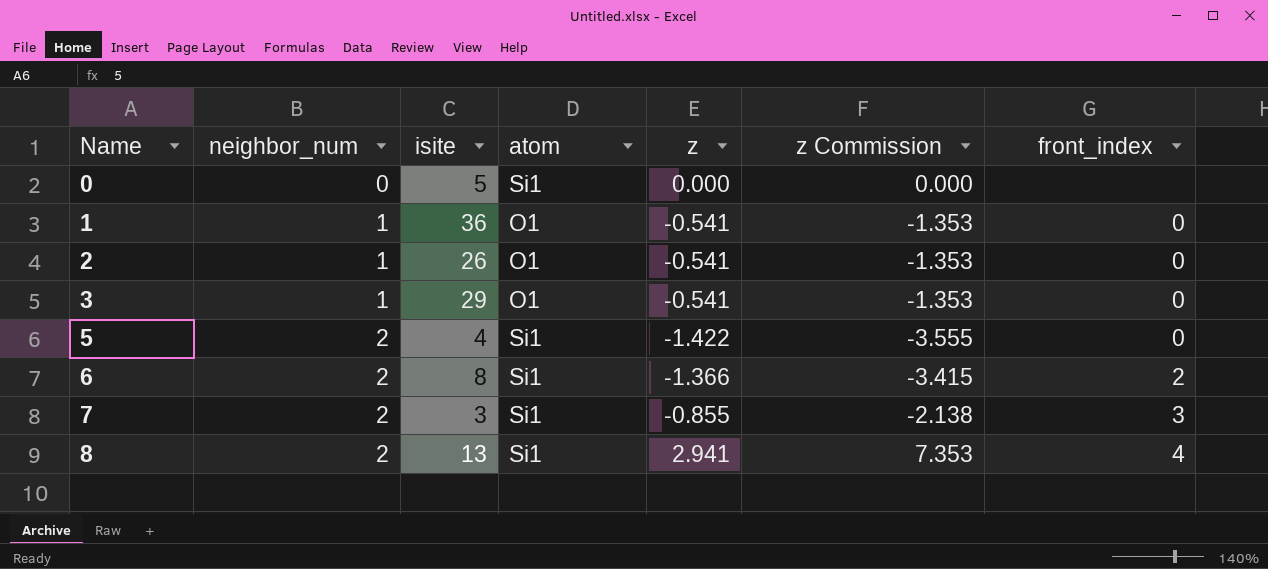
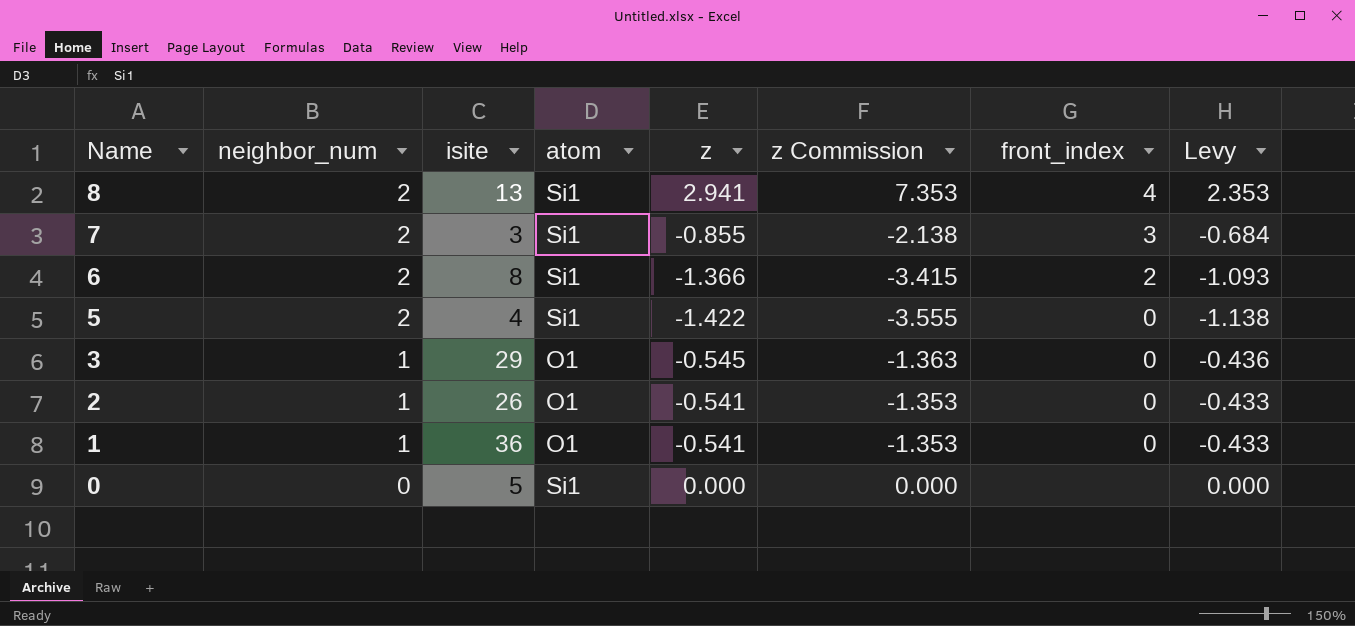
row order: Name ascending -> Name descending
column Levy | formula: none -> [z] * 0.8
3 | z: -0.541 -> -0.545
3 | z Commission: -1.353 -> -1.363

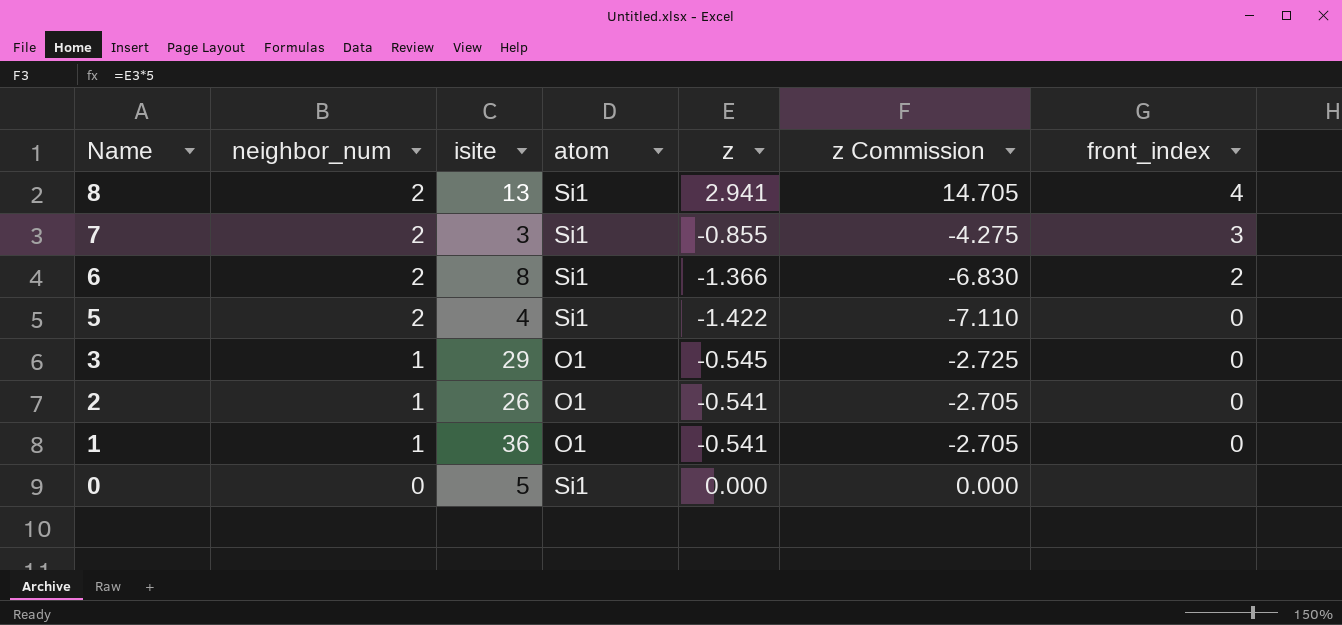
column Levy | formula: [z] * 0.8 -> none
column z Commission | formula: [z] * 2.5 -> [z] * 5

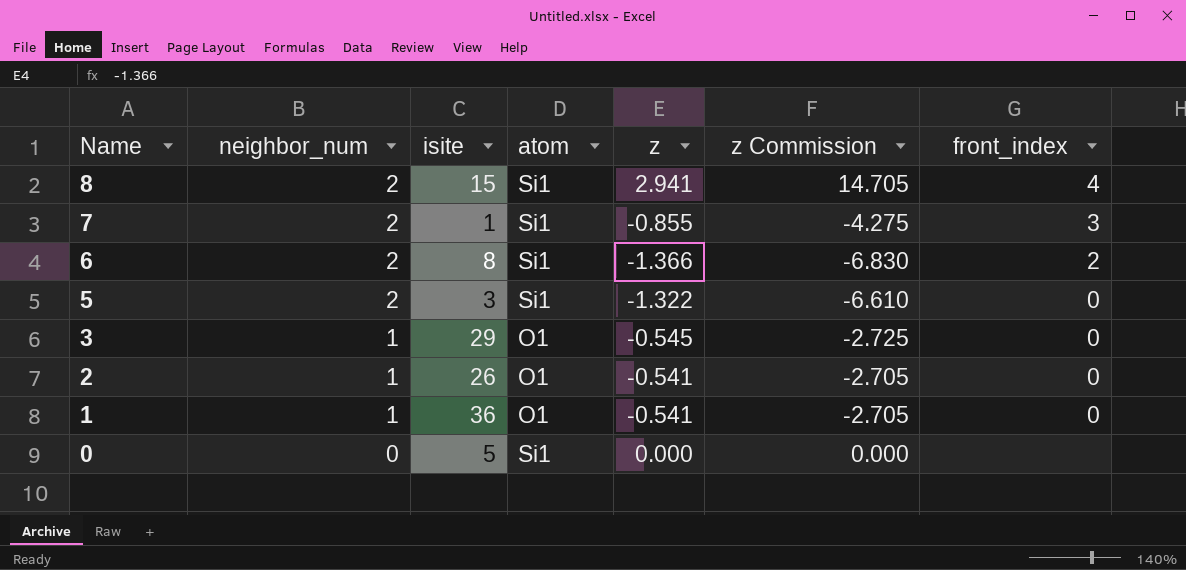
8 | isite: 13 -> 15
7 | isite: 3 -> 1
5 | isite: 4 -> 3
5 | z: -1.422 -> -1.322
5 | z Commission: -7.110 -> -6.610

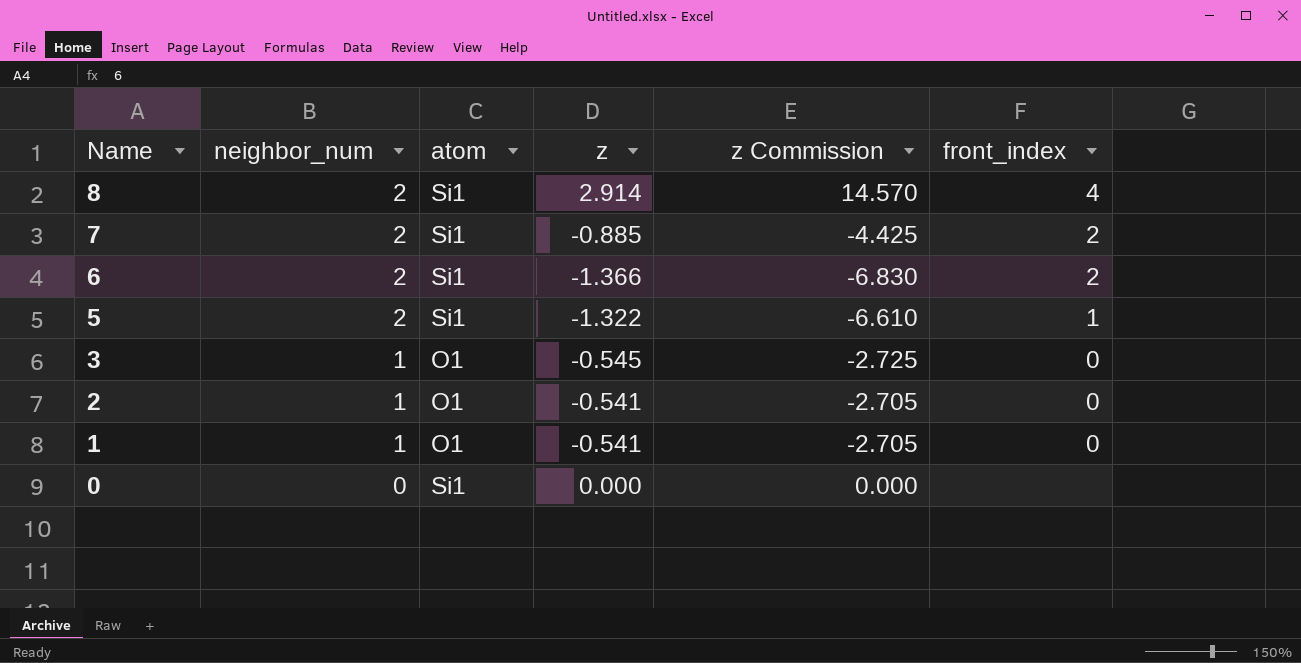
column isite | position: 3 -> none
8 | z: 2.941 -> 2.914
8 | z Commission: 14.705 -> 14.570
7 | z: -0.855 -> -0.885
7 | z Commission: -4.275 -> -4.425
7 | front_index: 3 -> 2
5 | front_index: 0 -> 1

